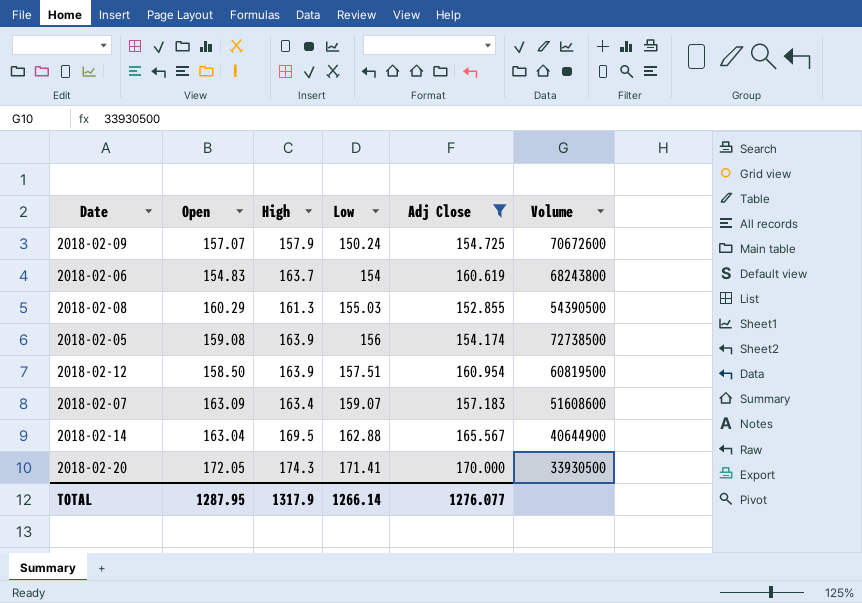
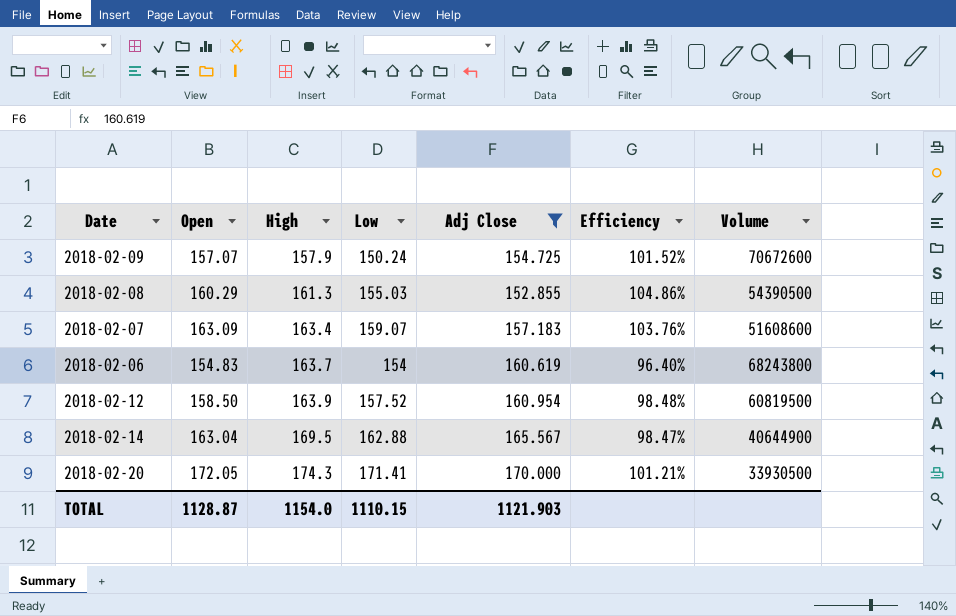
row order: Low ascending -> High ascending
column Efficiency | formula: none -> [Open] / [Adj Close]
row 2018-02-05: 159.08 | 163.9 | 156 | 154.174 | 72738500 -> none
2018-02-12 | Low: 157.51 -> 157.52
TOTAL | Open: 1287.95 -> 1128.87
TOTAL | High: 1317.9 -> 1154.0
TOTAL | Low: 1266.14 -> 1110.15
TOTAL | Adj Close: 1276.077 -> 1121.903

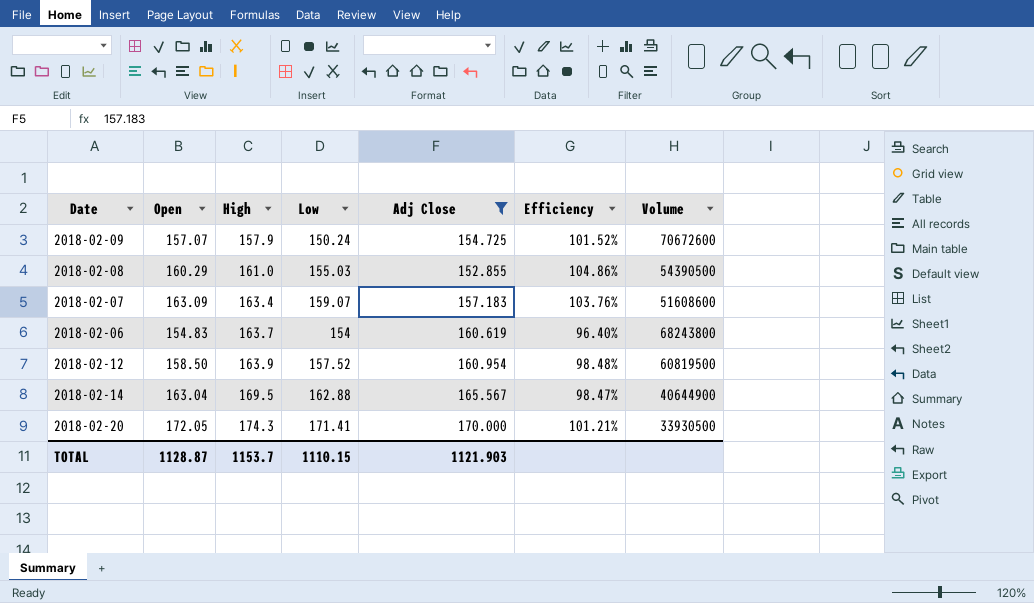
2018-02-08 | High: 161.3 -> 161.0
TOTAL | High: 1154.0 -> 1153.7

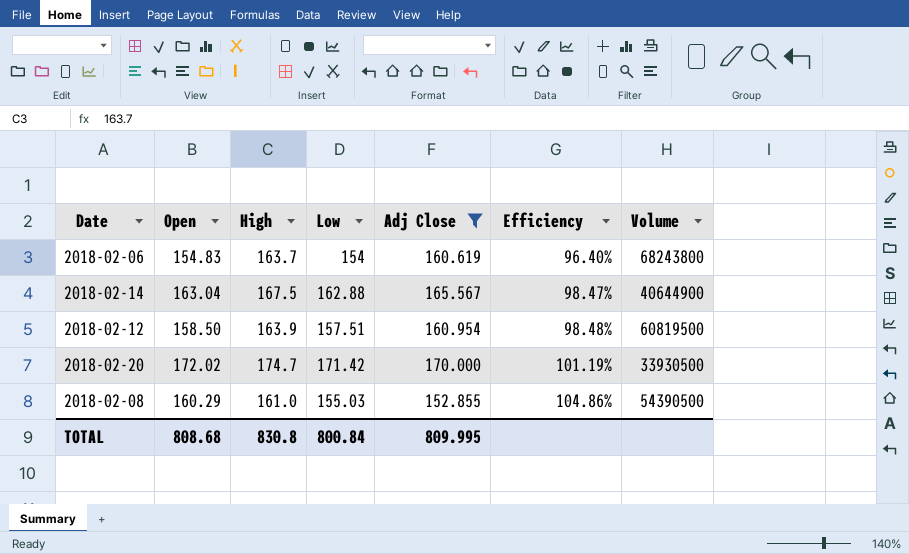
row order: High ascending -> Efficiency ascending
row 2018-02-09: 157.07 | 157.9 | 150.24 | 154.725 | 101.52% | 70672600 -> none
row 2018-02-07: 163.09 | 163.4 | 159.07 | 157.183 | 103.76% | 51608600 -> none
2018-02-14 | High: 169.5 -> 167.5
2018-02-12 | Low: 157.52 -> 157.51
2018-02-20 | Open: 172.05 -> 172.02
2018-02-20 | High: 174.3 -> 174.7
2018-02-20 | Low: 171.41 -> 171.42
2018-02-20 | Efficiency: 101.21% -> 101.19%
TOTAL | Open: 1128.87 -> 808.68
TOTAL | High: 1153.7 -> 830.8
TOTAL | Low: 1110.15 -> 800.84
TOTAL | Adj Close: 1121.903 -> 809.995

